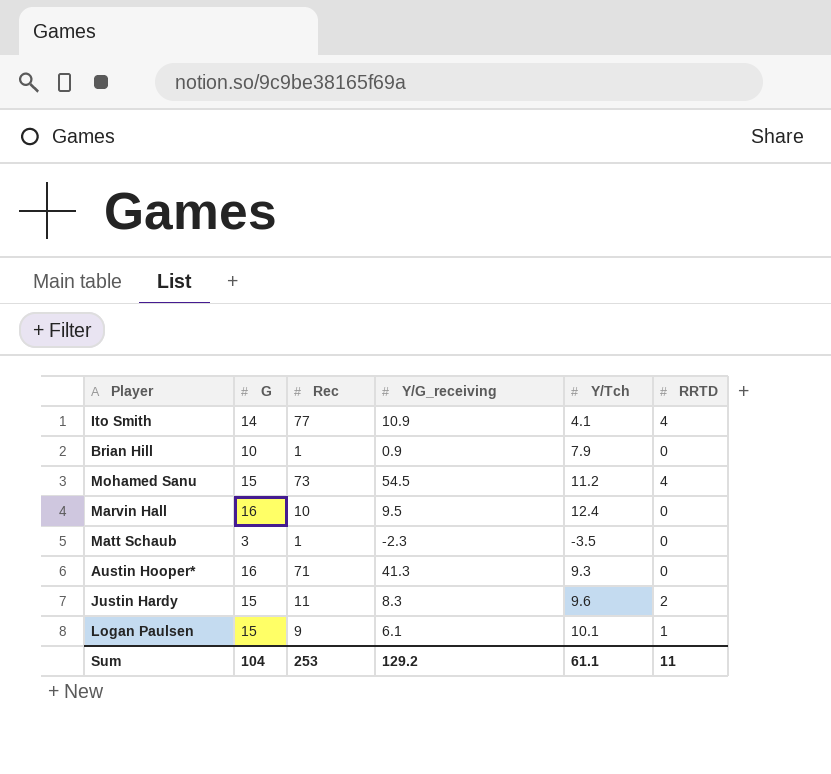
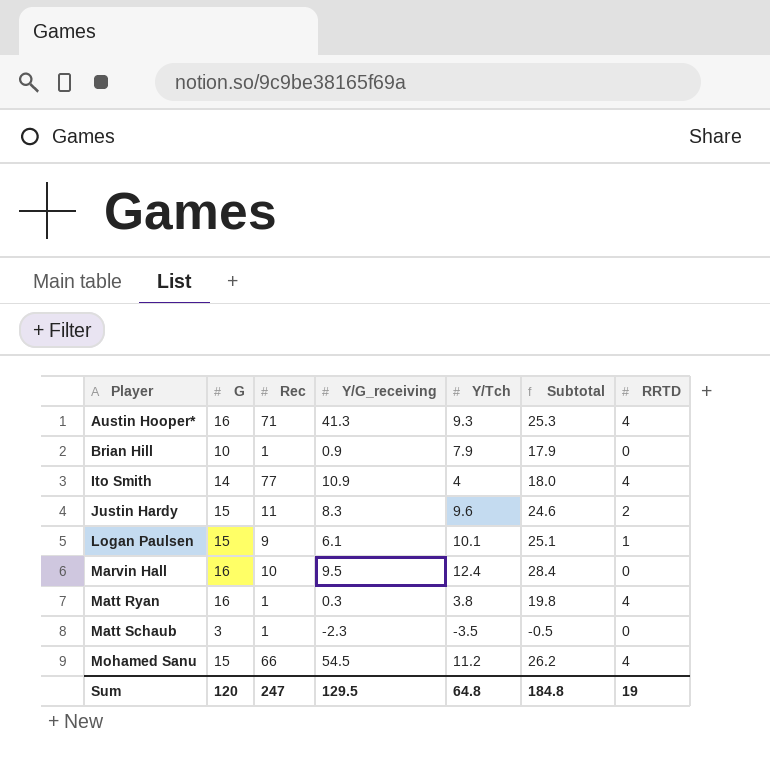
row order: none -> Player ascending
column Subtotal | formula: none -> [G] + [Y/Tch]
Austin Hooper* | RRTD: 0 -> 4
Ito Smith | Y/Tch: 4.1 -> 4
row Matt Ryan: none -> 16 | 1 | 0.3 | 3.8 | 19.8 | 4
Mohamed Sanu | Rec: 73 -> 66
Sum | G: 104 -> 120
Sum | Rec: 253 -> 247
Sum | Y/G_receiving: 129.2 -> 129.5
Sum | Y/Tch: 61.1 -> 64.8
Sum | RRTD: 11 -> 19

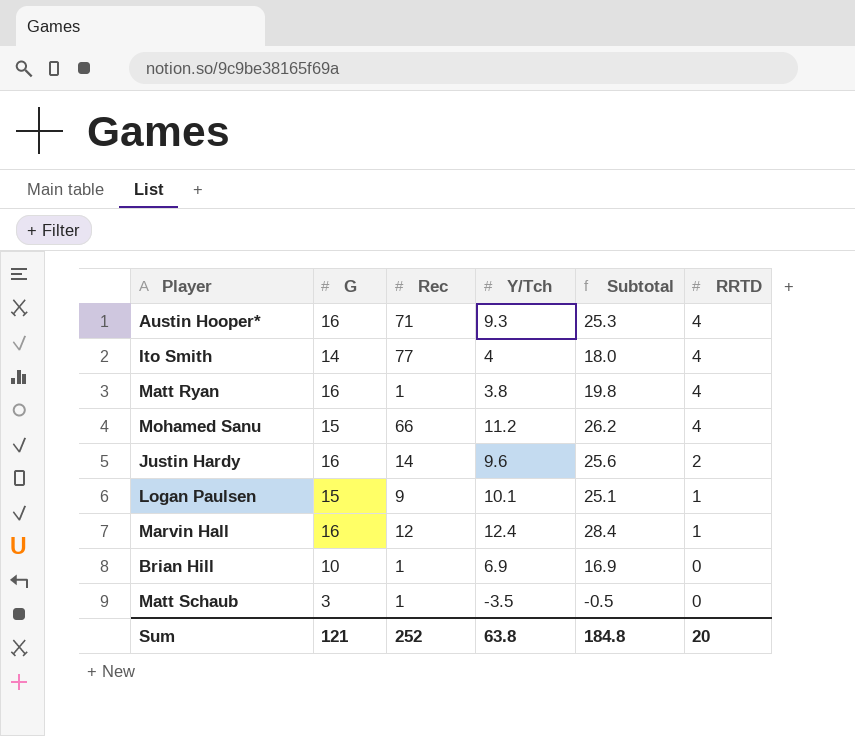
row order: Player ascending -> RRTD descending
column Y/G_receiving | position: 4 -> none
Justin Hardy | G: 15 -> 16
Justin Hardy | Rec: 11 -> 14
Justin Hardy | Subtotal: 24.6 -> 25.6
Marvin Hall | Rec: 10 -> 12
Marvin Hall | RRTD: 0 -> 1
Brian Hill | Y/Tch: 7.9 -> 6.9
Brian Hill | Subtotal: 17.9 -> 16.9
Sum | G: 120 -> 121
Sum | Rec: 247 -> 252
Sum | Y/Tch: 64.8 -> 63.8
Sum | RRTD: 19 -> 20

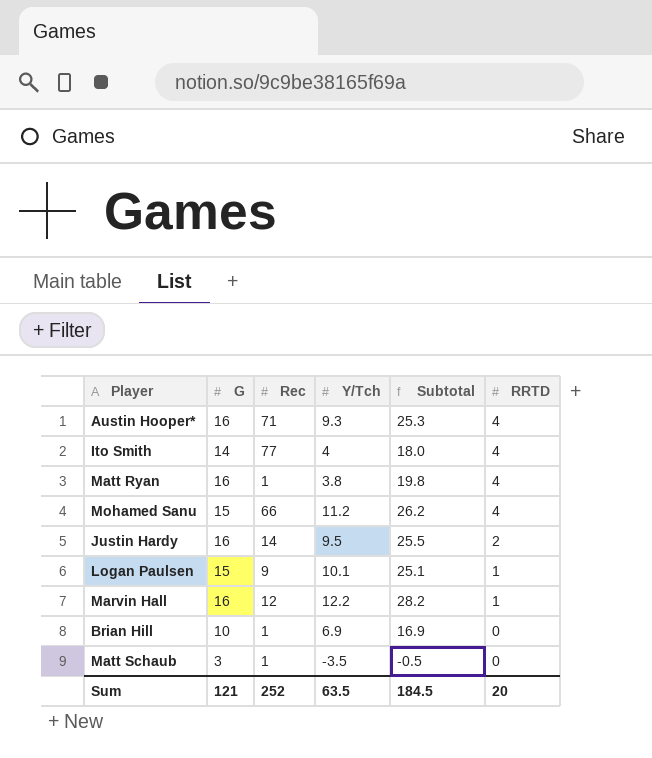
Justin Hardy | Y/Tch: 9.6 -> 9.5
Justin Hardy | Subtotal: 25.6 -> 25.5
Marvin Hall | Y/Tch: 12.4 -> 12.2
Marvin Hall | Subtotal: 28.4 -> 28.2
Sum | Y/Tch: 63.8 -> 63.5
Sum | Subtotal: 184.8 -> 184.5

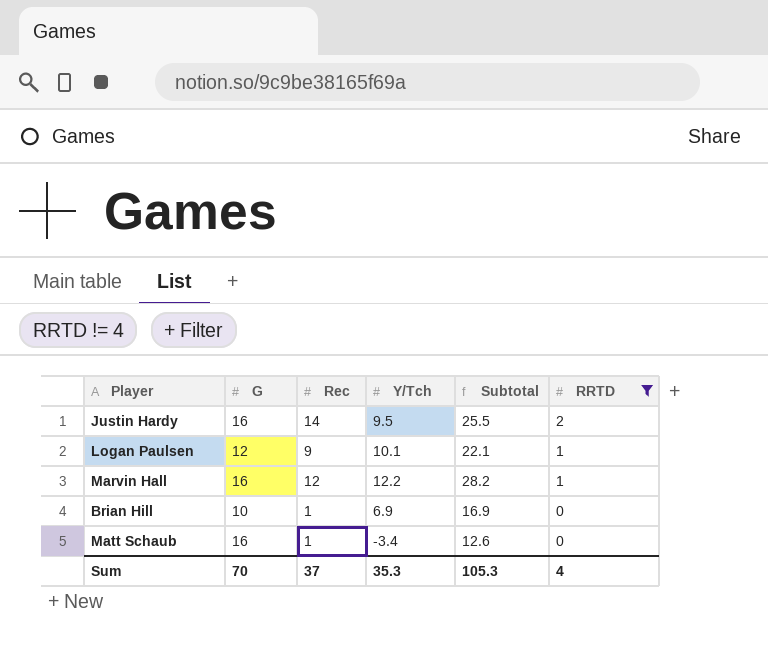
filter: none -> RRTD != 4
Logan Paulsen | G: 15 -> 12
Logan Paulsen | Subtotal: 25.1 -> 22.1
Matt Schaub | G: 3 -> 16
Matt Schaub | Y/Tch: -3.5 -> -3.4
Matt Schaub | Subtotal: -0.5 -> 12.6
Sum | G: 121 -> 70
Sum | Rec: 252 -> 37
Sum | Y/Tch: 63.5 -> 35.3
Sum | Subtotal: 184.5 -> 105.3
Sum | RRTD: 20 -> 4

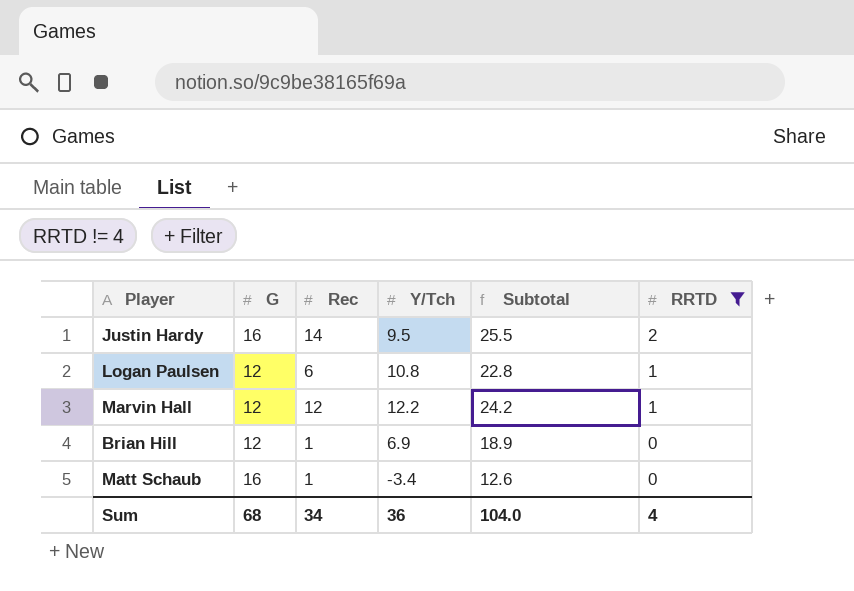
Logan Paulsen | Rec: 9 -> 6
Logan Paulsen | Y/Tch: 10.1 -> 10.8
Logan Paulsen | Subtotal: 22.1 -> 22.8
Marvin Hall | G: 16 -> 12
Marvin Hall | Subtotal: 28.2 -> 24.2
Brian Hill | G: 10 -> 12
Brian Hill | Subtotal: 16.9 -> 18.9
Sum | G: 70 -> 68
Sum | Rec: 37 -> 34
Sum | Y/Tch: 35.3 -> 36
Sum | Subtotal: 105.3 -> 104.0

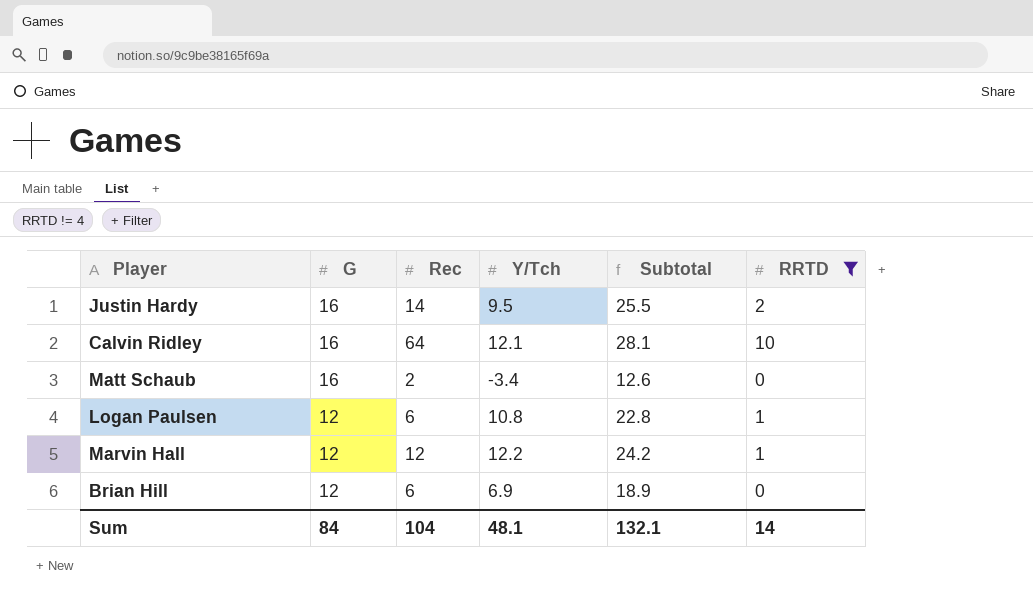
row order: RRTD descending -> G descending
row Calvin Ridley: none -> 16 | 64 | 12.1 | 28.1 | 10
Matt Schaub | Rec: 1 -> 2
Brian Hill | Rec: 1 -> 6
Sum | G: 68 -> 84
Sum | Rec: 34 -> 104
Sum | Y/Tch: 36 -> 48.1
Sum | Subtotal: 104.0 -> 132.1
Sum | RRTD: 4 -> 14

